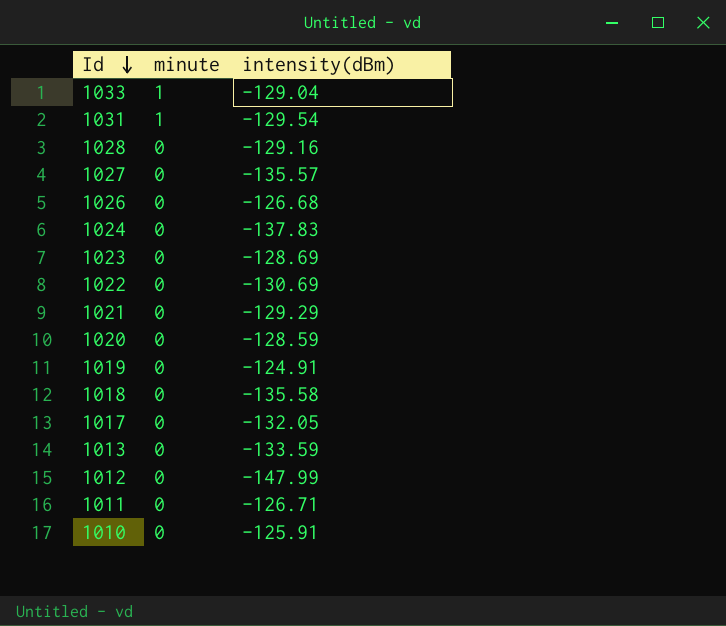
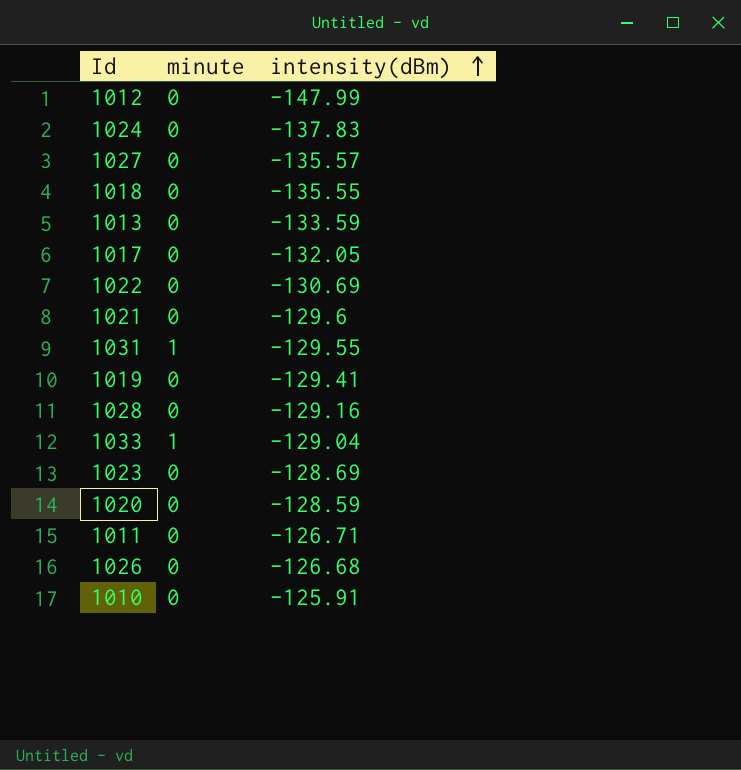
row order: Id descending -> intensity(dBm) ascending
1018 | intensity(dBm): -135.58 -> -135.55
1021 | intensity(dBm): -129.29 -> -129.6
1031 | intensity(dBm): -129.54 -> -129.55
1019 | intensity(dBm): -124.91 -> -129.41

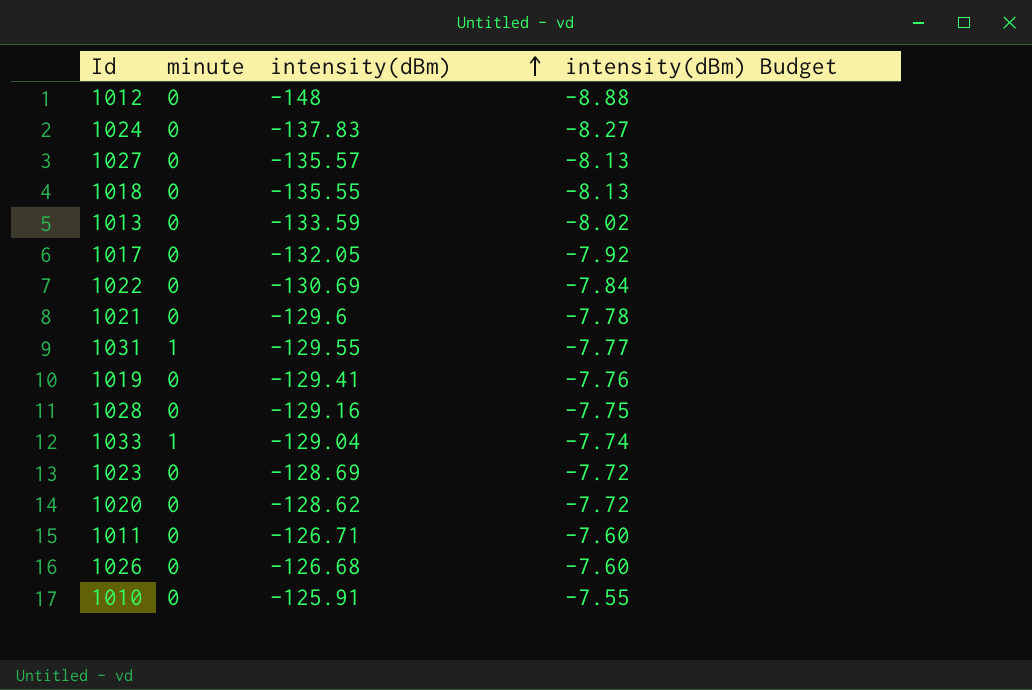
column intensity(dBm) Budget | formula: none -> [intensity(dBm)] * 0.06
1012 | intensity(dBm): -147.99 -> -148
1020 | intensity(dBm): -128.59 -> -128.62

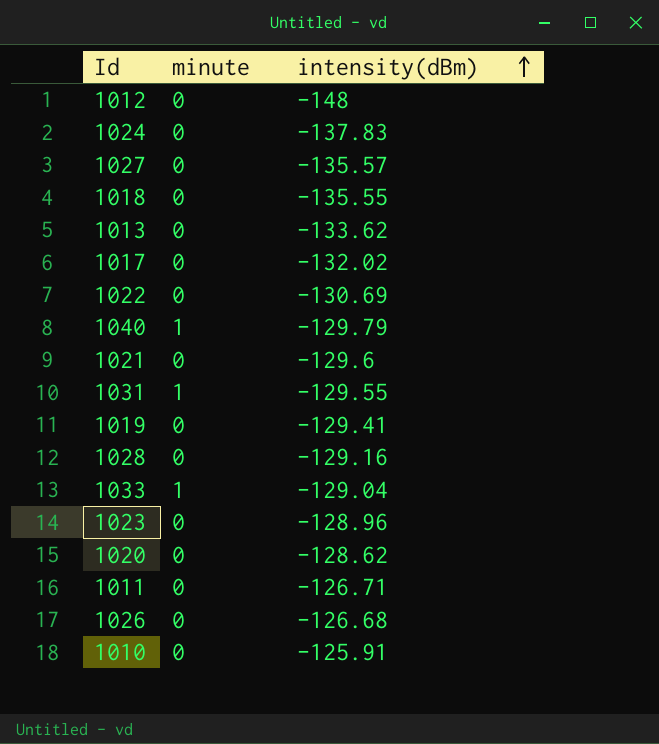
column intensity(dBm) Budget | formula: [intensity(dBm)] * 0.06 -> none
1013 | intensity(dBm): -133.59 -> -133.62
1017 | intensity(dBm): -132.05 -> -132.02
row 1040: none -> 1 | -129.79
1023 | intensity(dBm): -128.69 -> -128.96

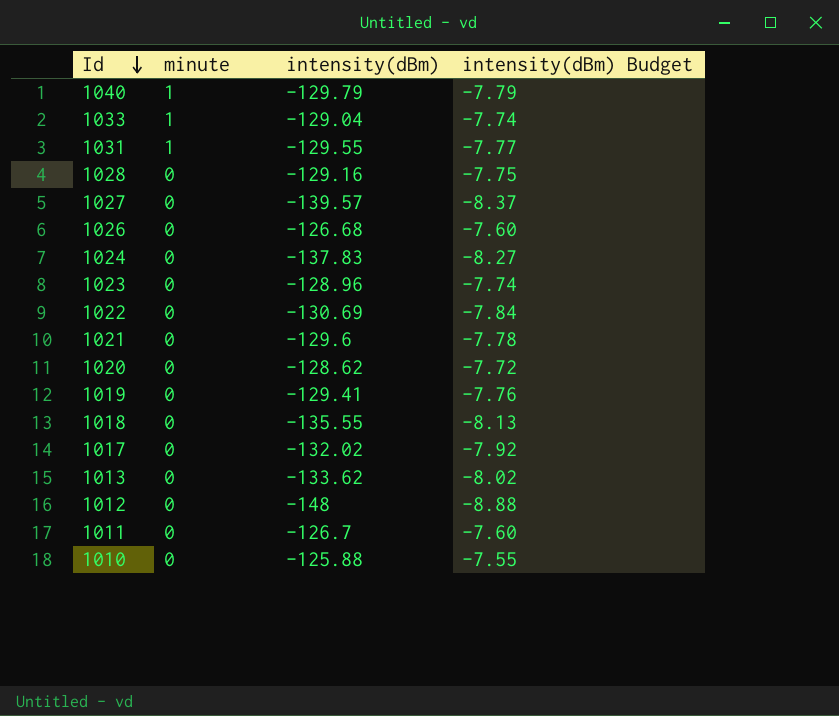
row order: intensity(dBm) ascending -> Id descending
column intensity(dBm) Budget | formula: none -> [intensity(dBm)] * 0.06
1027 | intensity(dBm): -135.57 -> -139.57
1011 | intensity(dBm): -126.71 -> -126.7
1010 | intensity(dBm): -125.91 -> -125.88

